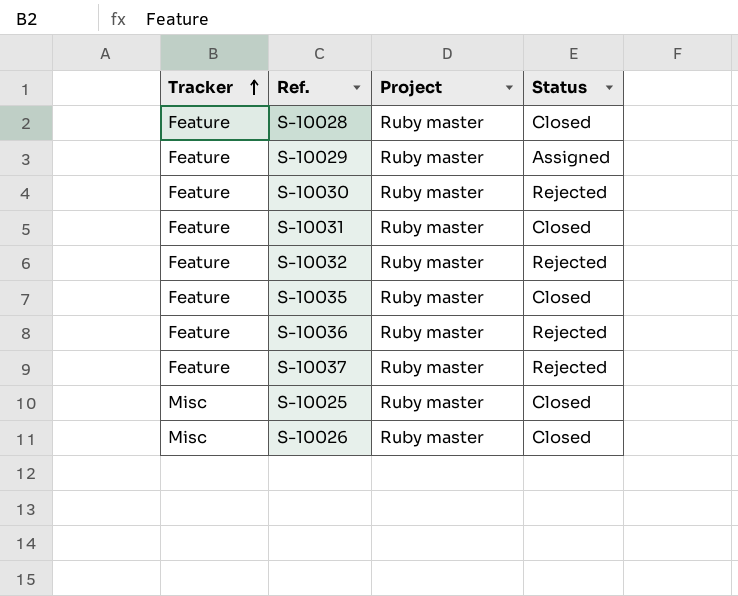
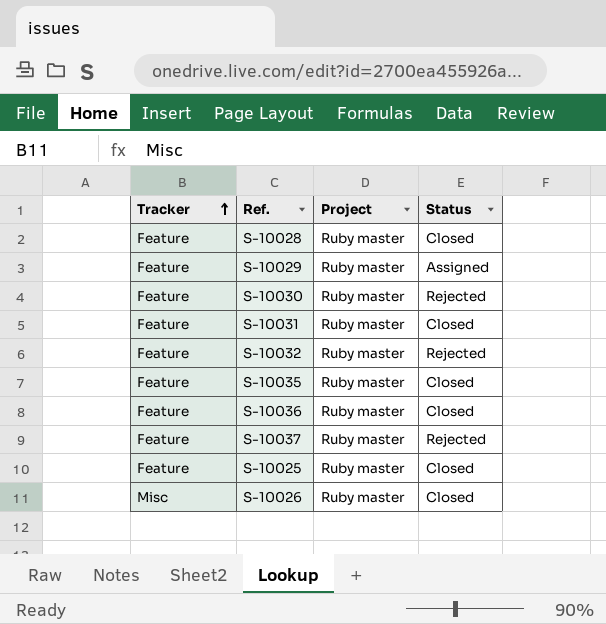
S-10036 | Status: Rejected -> Closed
S-10025 | Tracker: Misc -> Feature

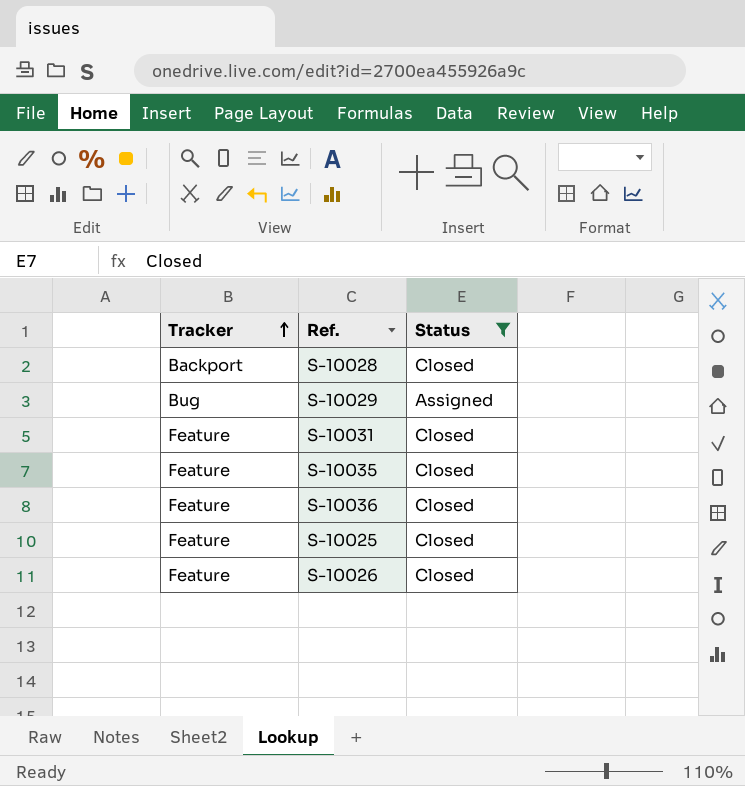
filter: none -> Status != Rejected
column Project | position: 3 -> none
S-10028 | Tracker: Feature -> Backport
S-10029 | Tracker: Feature -> Bug
S-10026 | Tracker: Misc -> Feature

